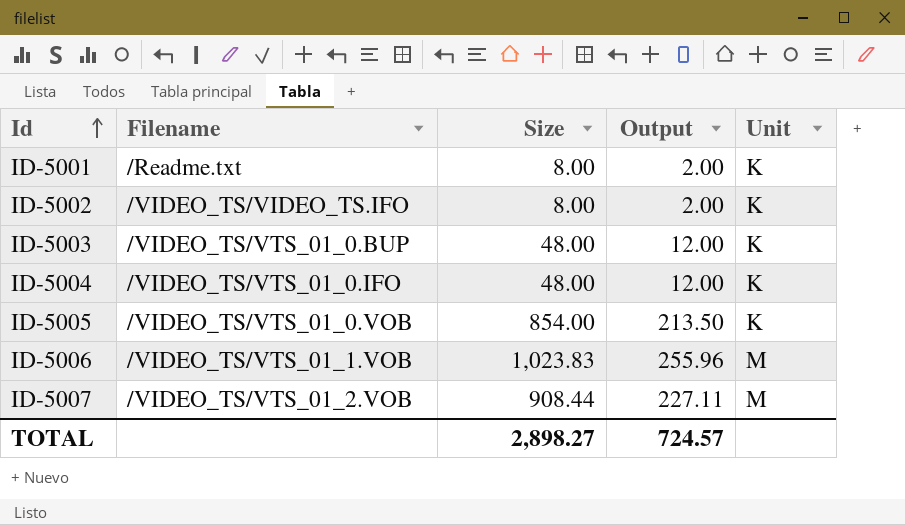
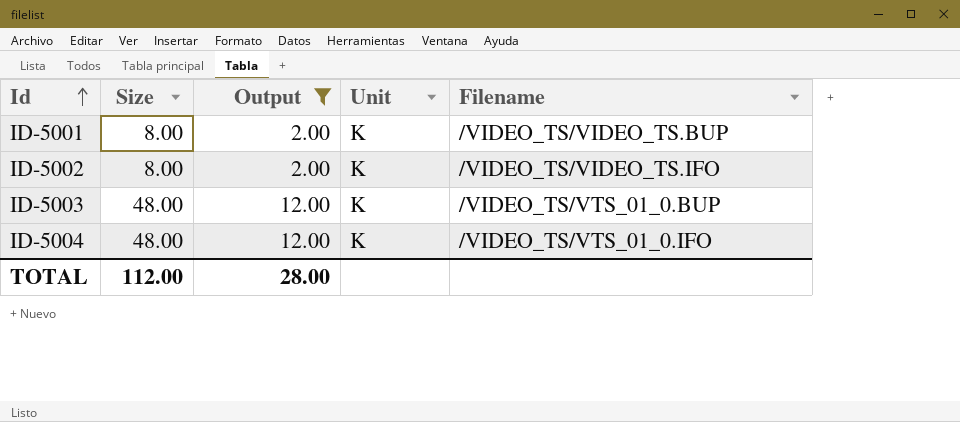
filter: none -> Output <= 12.00
column Filename | position: 2 -> 5
ID-5001 | Filename: /Readme.txt -> /VIDEO_TS/VIDEO_TS.BUP
TOTAL | Size: 2,898.27 -> 112.00
TOTAL | Output: 724.57 -> 28.00

